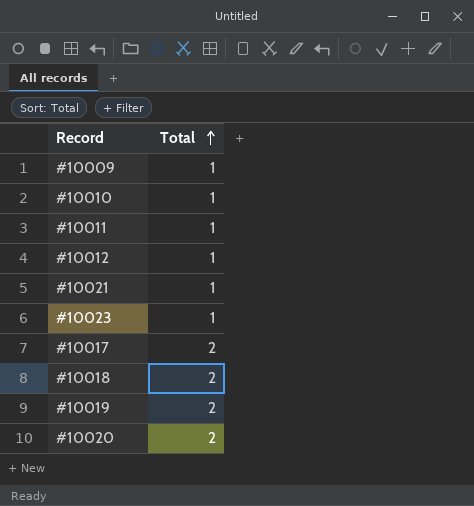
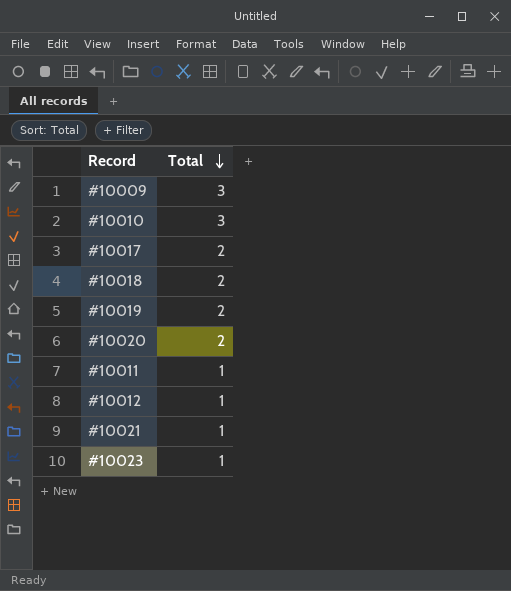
row order: Total ascending -> Total descending
#10009 | Total: 1 -> 3
#10010 | Total: 1 -> 3

